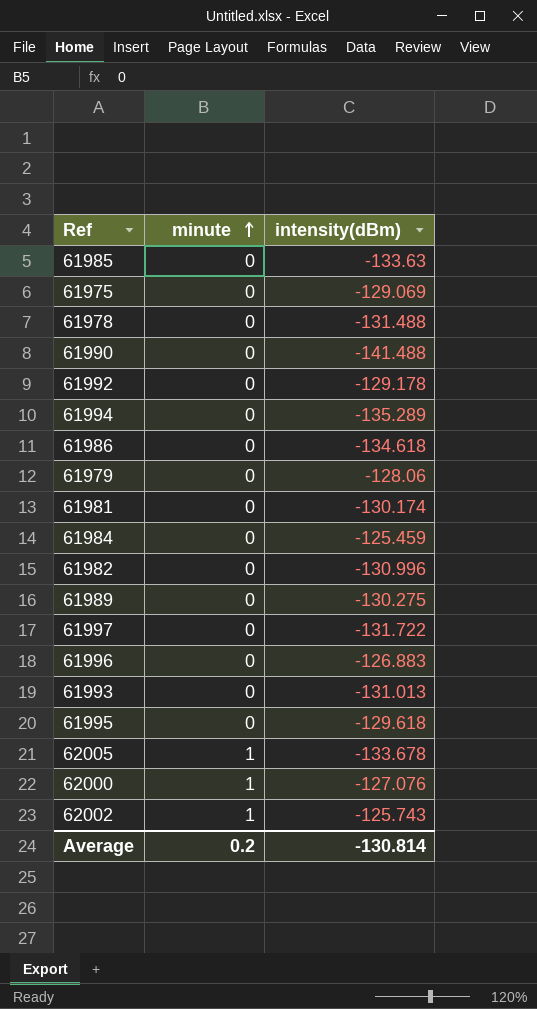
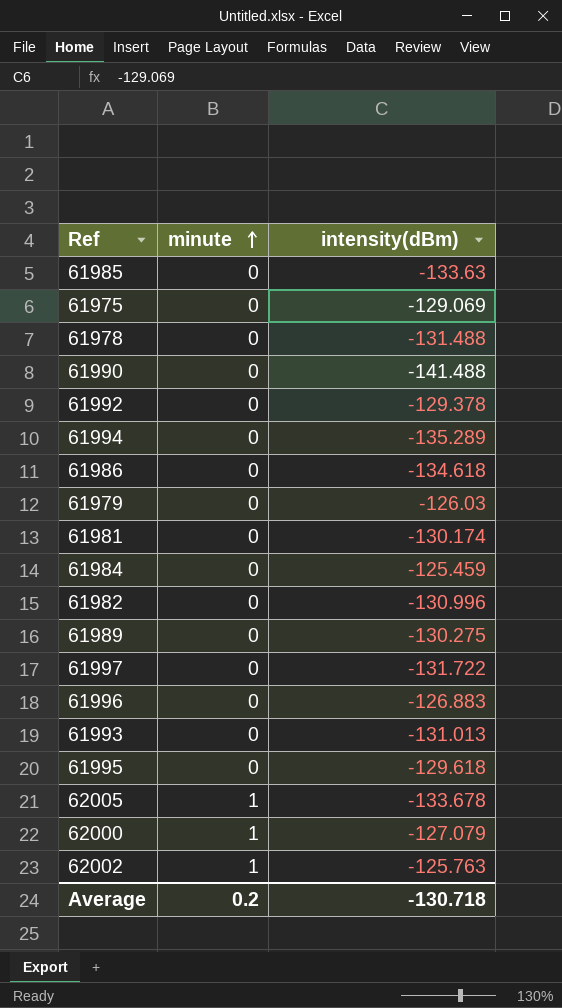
61992 | intensity(dBm): -129.178 -> -129.378
61979 | intensity(dBm): -128.06 -> -126.03
62000 | intensity(dBm): -127.076 -> -127.079
62002 | intensity(dBm): -125.743 -> -125.763
Average | intensity(dBm): -130.814 -> -130.718

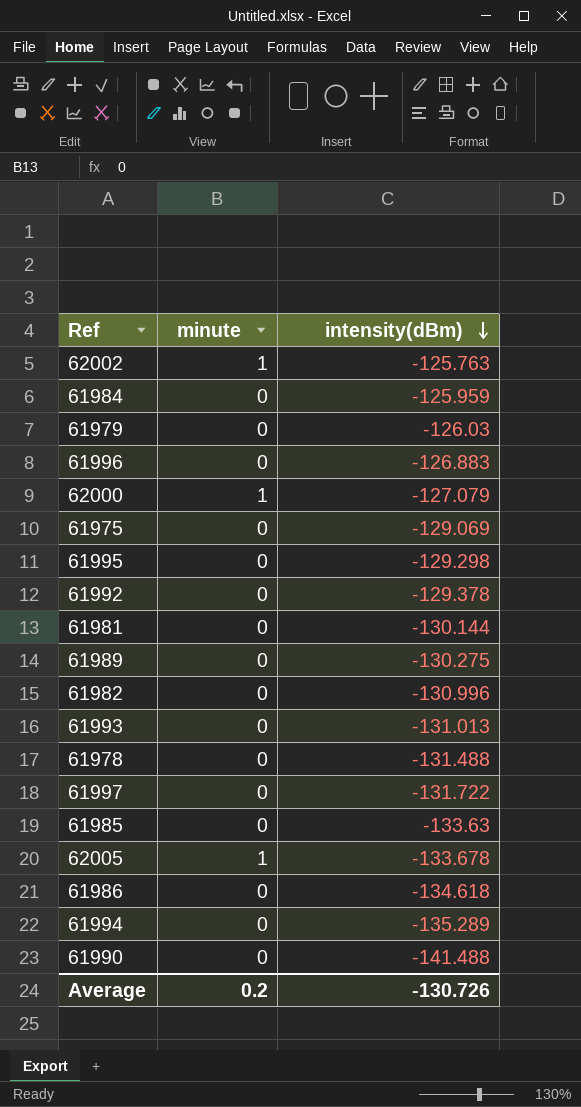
row order: minute ascending -> intensity(dBm) descending
61984 | intensity(dBm): -125.459 -> -125.959
61995 | intensity(dBm): -129.618 -> -129.298
61981 | intensity(dBm): -130.174 -> -130.144
Average | intensity(dBm): -130.718 -> -130.726

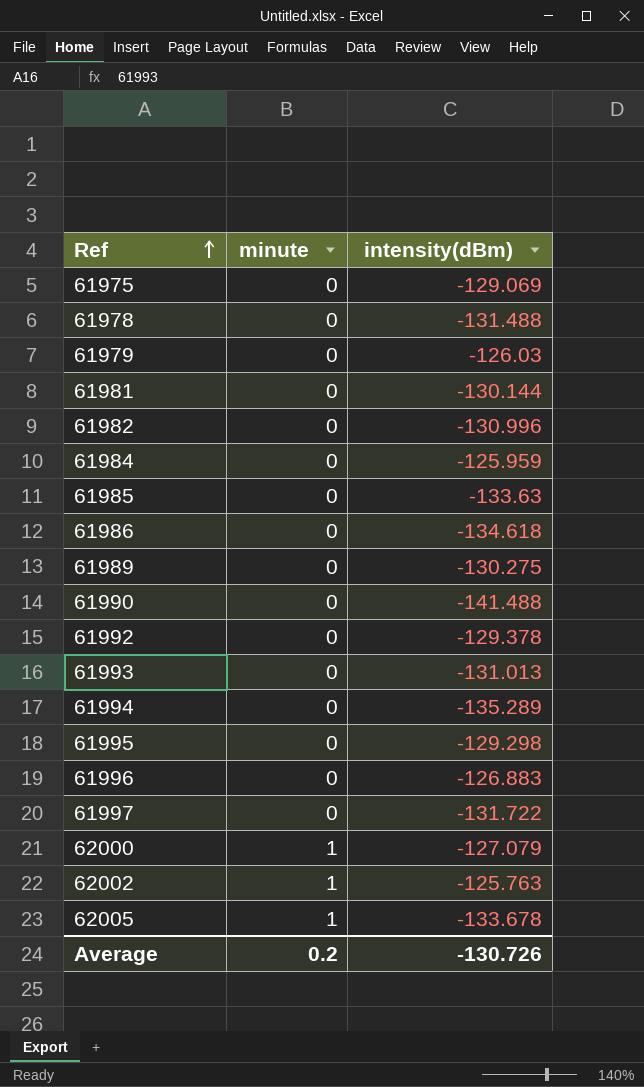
row order: intensity(dBm) descending -> Ref ascending

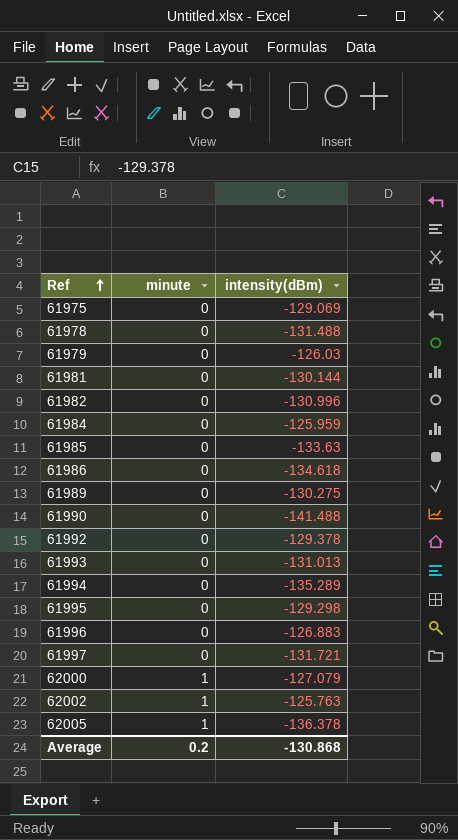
61997 | intensity(dBm): -131.722 -> -131.721
62005 | intensity(dBm): -133.678 -> -136.378
Average | intensity(dBm): -130.726 -> -130.868

